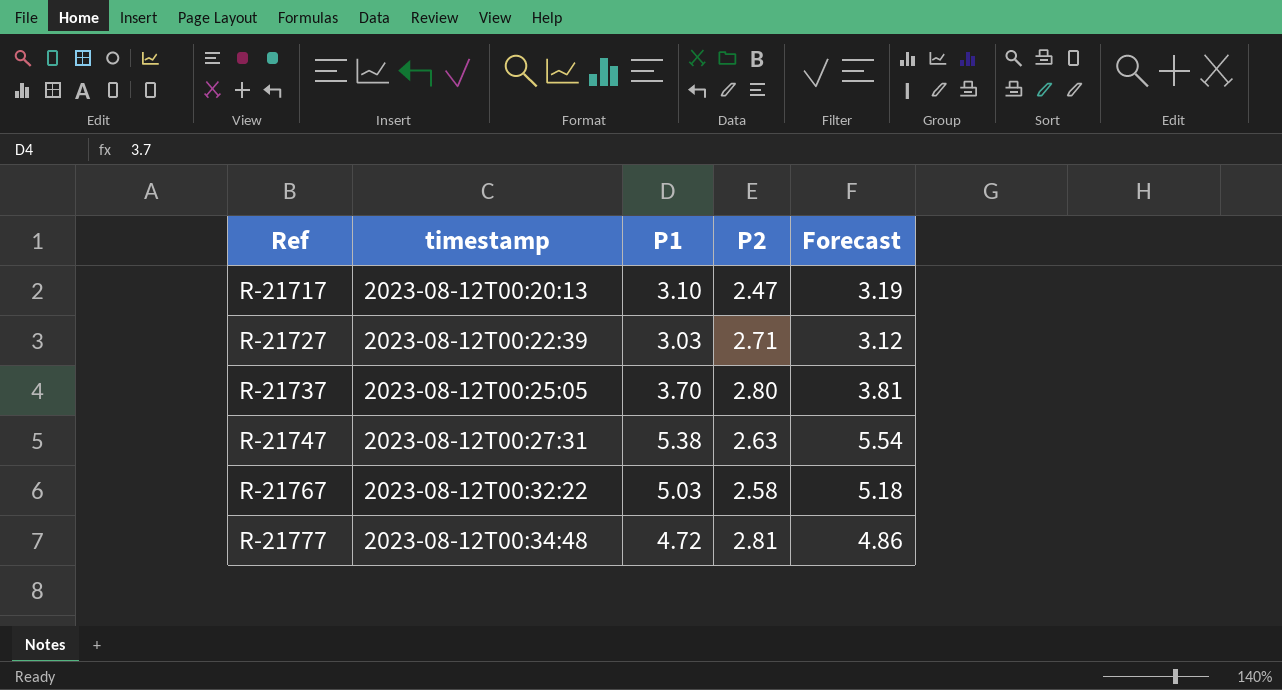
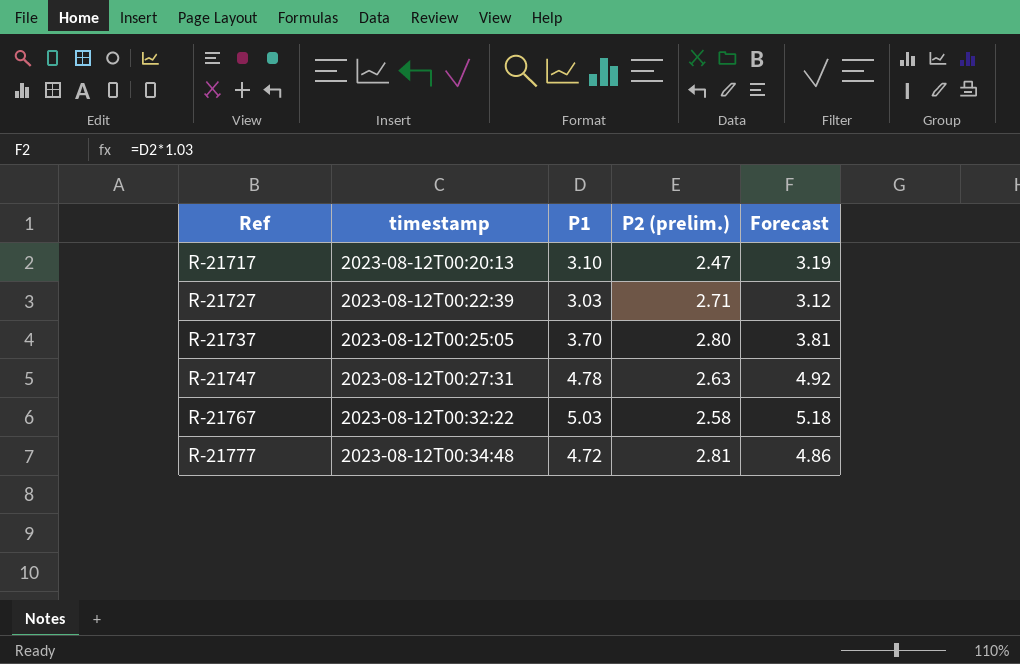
column name: P2 -> P2 (prelim.)
R-21747 | P1: 5.38 -> 4.78
R-21747 | Forecast: 5.54 -> 4.92

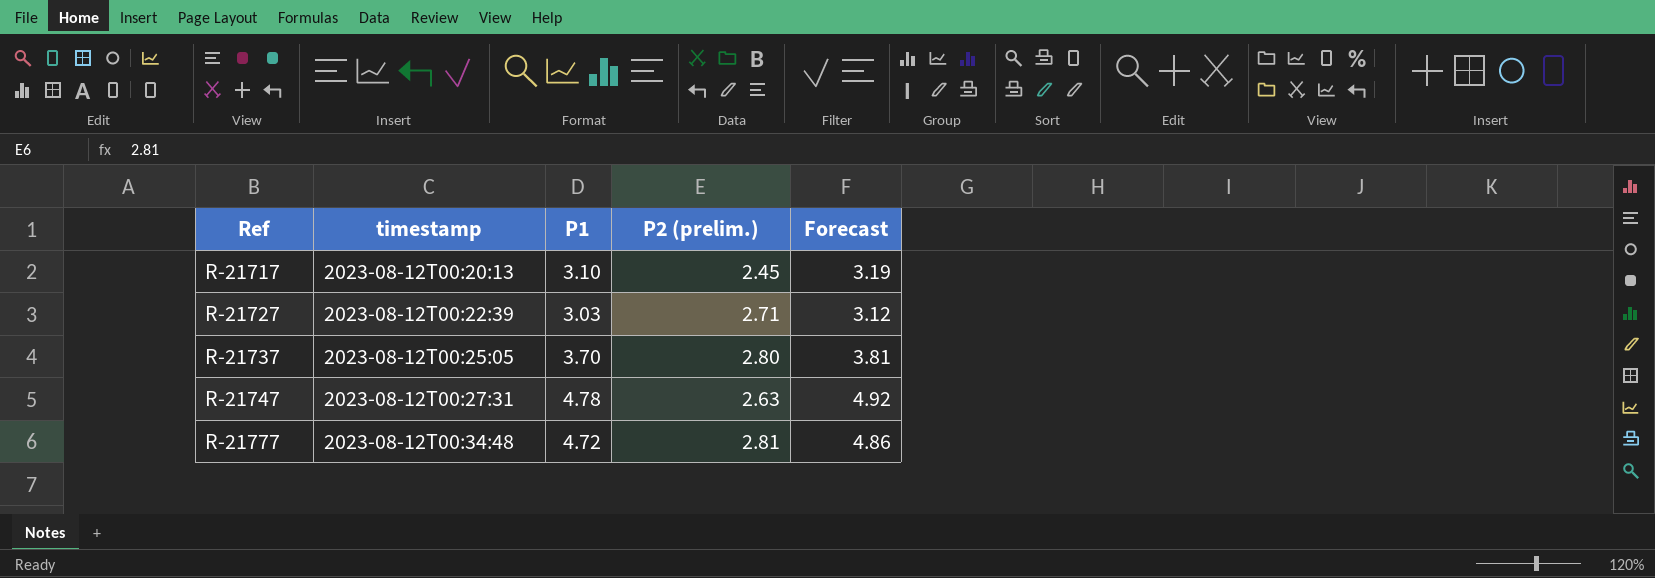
row R-21767: 2023-08-12T00:32:22 | 5.03 | 2.58 | 5.18 -> none
R-21717 | P2 (prelim.): 2.47 -> 2.45

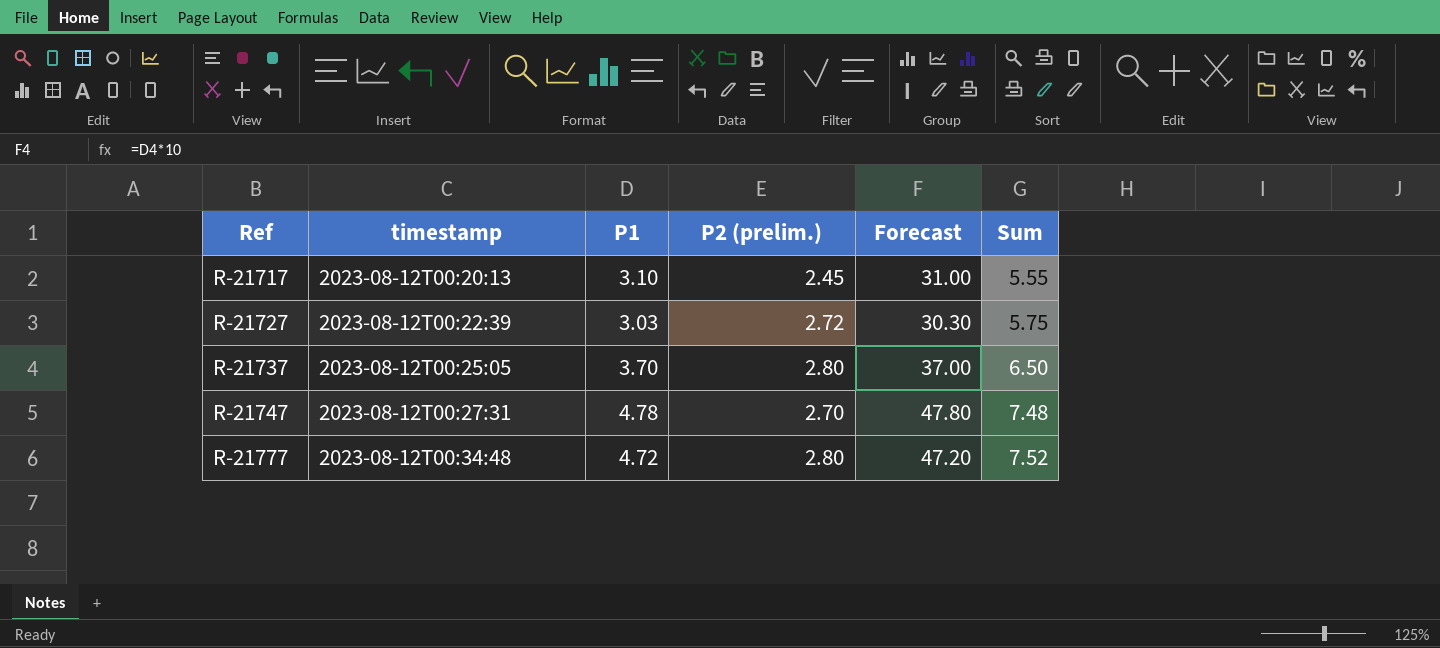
column Forecast | formula: [P1] * 1.03 -> [P1] * 10
column Sum | formula: none -> [P1] + [P2 (prelim.)]
R-21727 | P2 (prelim.): 2.71 -> 2.72
R-21747 | P2 (prelim.): 2.63 -> 2.70
R-21777 | P2 (prelim.): 2.81 -> 2.80

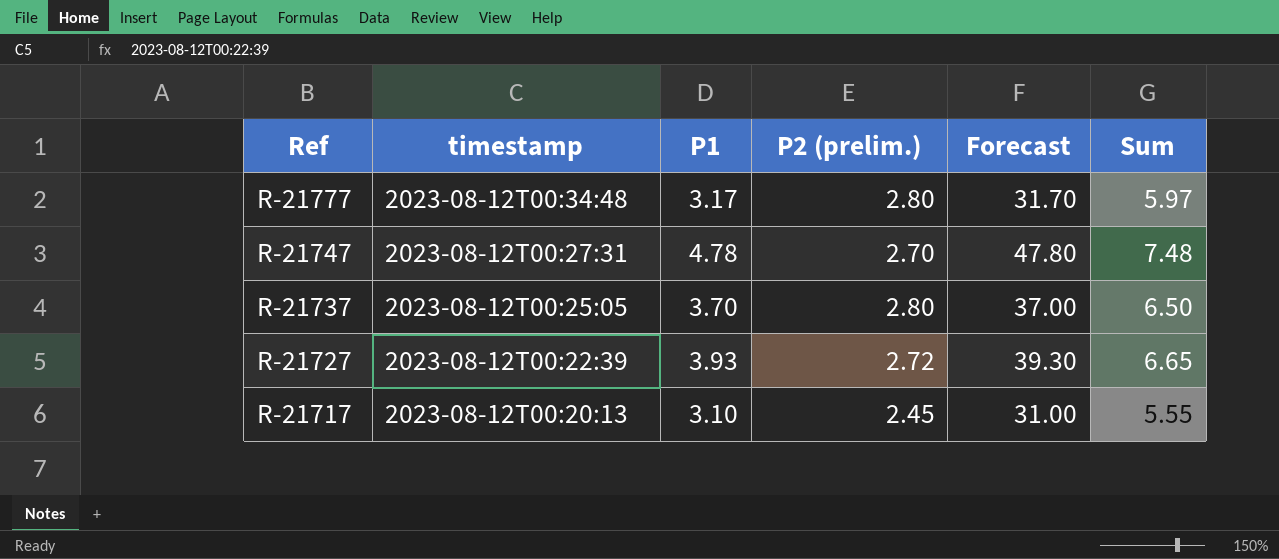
row order: Ref ascending -> Ref descending
R-21777 | P1: 4.72 -> 3.17
R-21777 | Forecast: 47.20 -> 31.70
R-21777 | Sum: 7.52 -> 5.97
R-21727 | P1: 3.03 -> 3.93
R-21727 | Forecast: 30.30 -> 39.30
R-21727 | Sum: 5.75 -> 6.65

